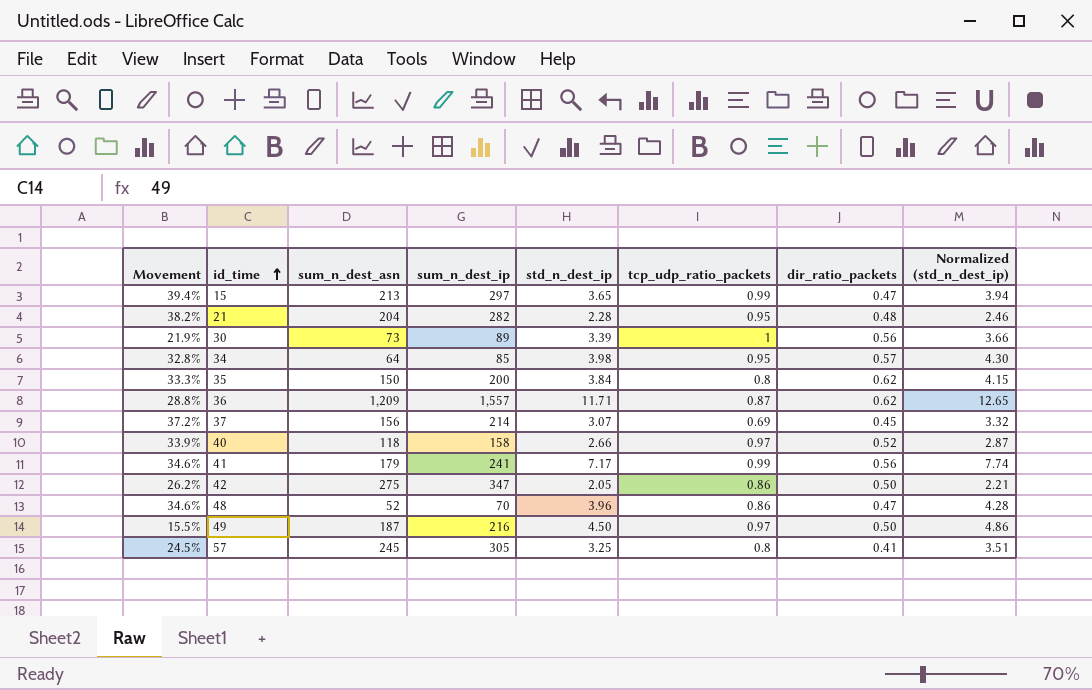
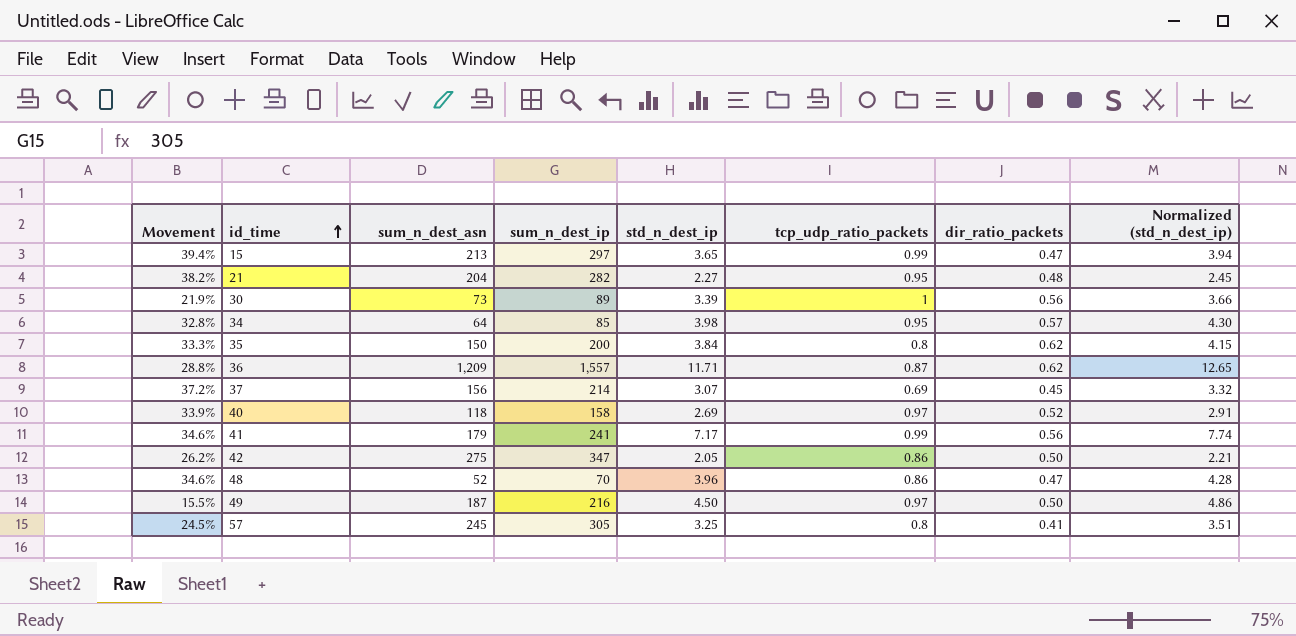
21 | std_n_dest_ip: 2.28 -> 2.27
21 | Normalized (std_n_dest_ip): 2.46 -> 2.45
40 | std_n_dest_ip: 2.66 -> 2.69
40 | Normalized (std_n_dest_ip): 2.87 -> 2.91

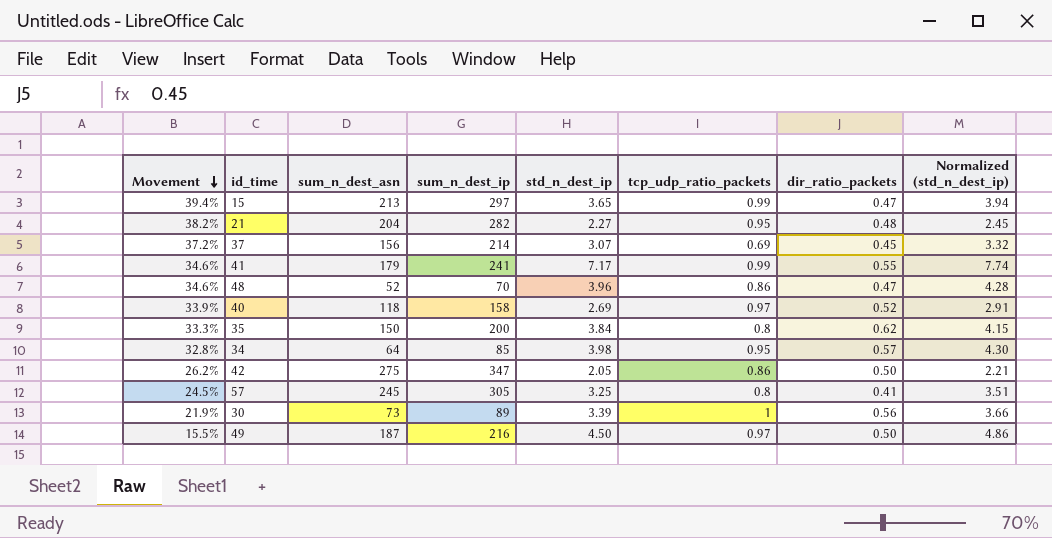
row order: id_time ascending -> Movement descending
row 36: 28.8% | 1,209 | 1,557 | 11.71 | 0.87 | 0.62 | 12.65 -> none
41 | dir_ratio_packets: 0.56 -> 0.55

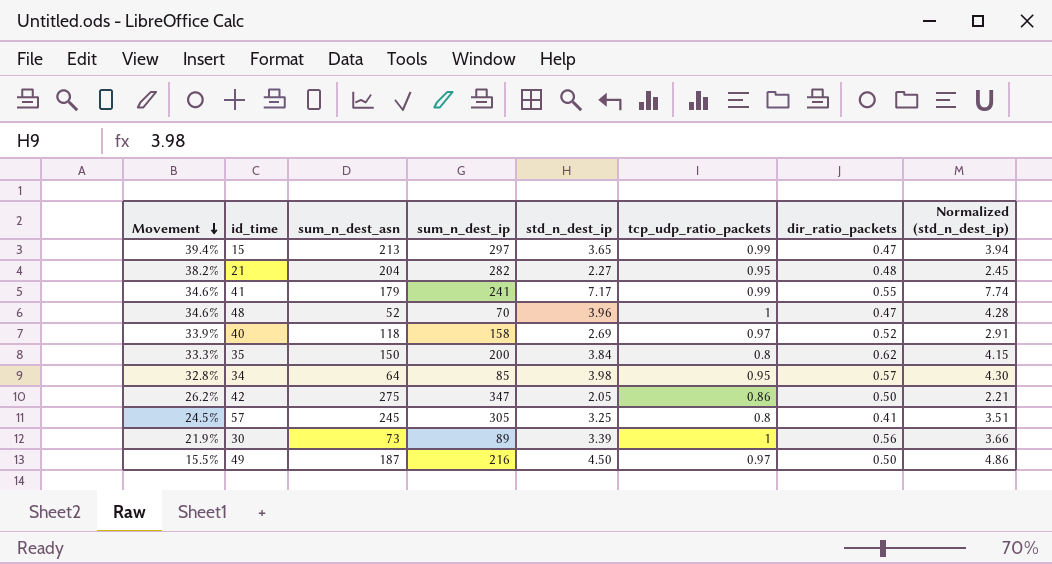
row 37: 37.2% | 156 | 214 | 3.07 | 0.69 | 0.45 | 3.32 -> none
48 | tcp_udp_ratio_packets: 0.86 -> 1

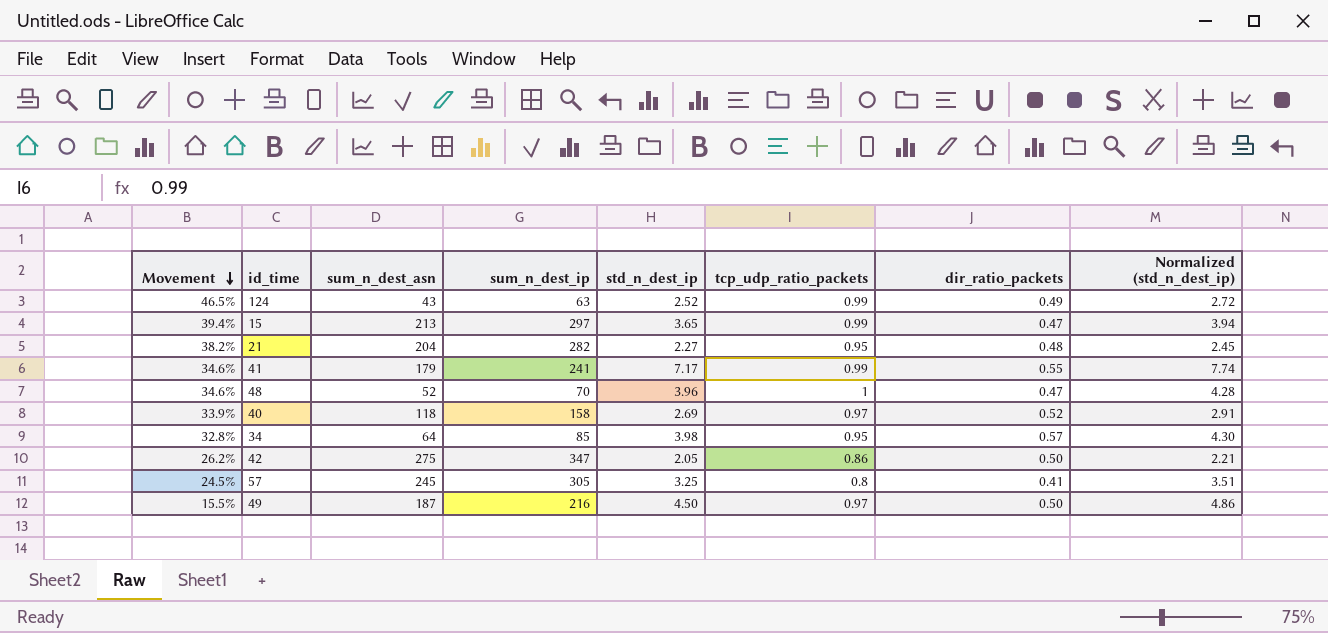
row 35: 33.3% | 150 | 200 | 3.84 | 0.8 | 0.62 | 4.15 -> none
row 30: 21.9% | 73 | 89 | 3.39 | 1 | 0.56 | 3.66 -> none
row 124: none -> 46.5% | 43 | 63 | 2.52 | 0.99 | 0.49 | 2.72

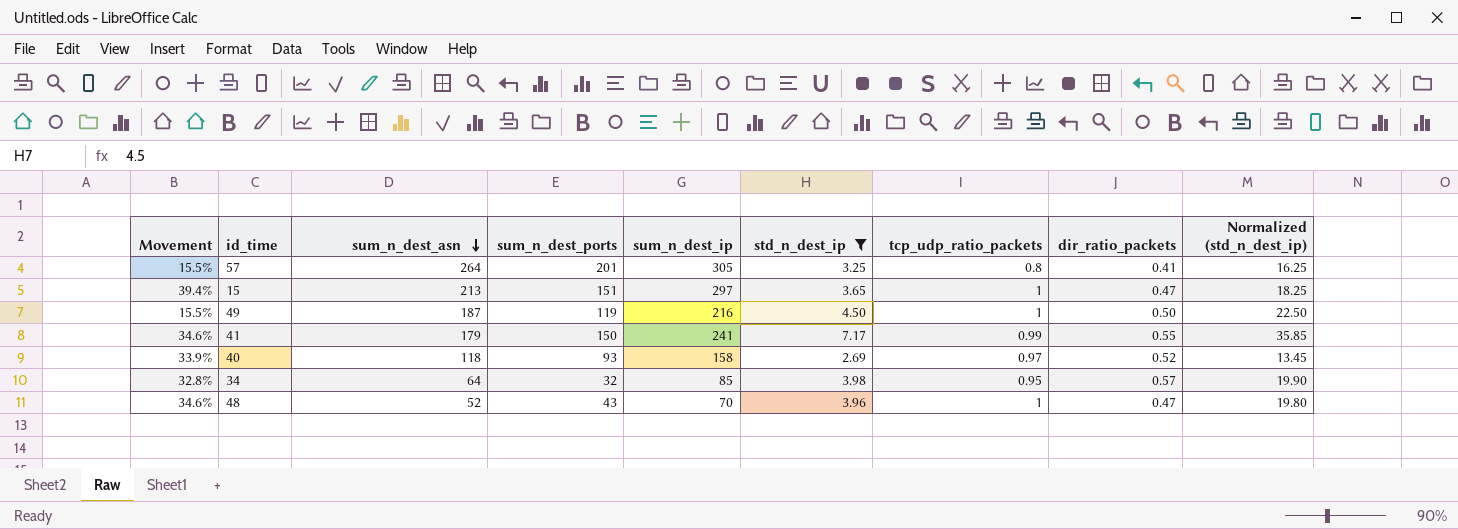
filter: none -> std_n_dest_ip >= 2.69
row order: Movement descending -> sum_n_dest_asn descending
column sum_n_dest_ports | position: none -> 4
column Normalized (std_n_dest_ip) | formula: [std_n_dest_ip] * 1.08 -> [std_n_dest_ip] * 5
57 | Movement: 24.5% -> 15.5%
57 | sum_n_dest_asn: 245 -> 264
15 | tcp_udp_ratio_packets: 0.99 -> 1
49 | tcp_udp_ratio_packets: 0.97 -> 1

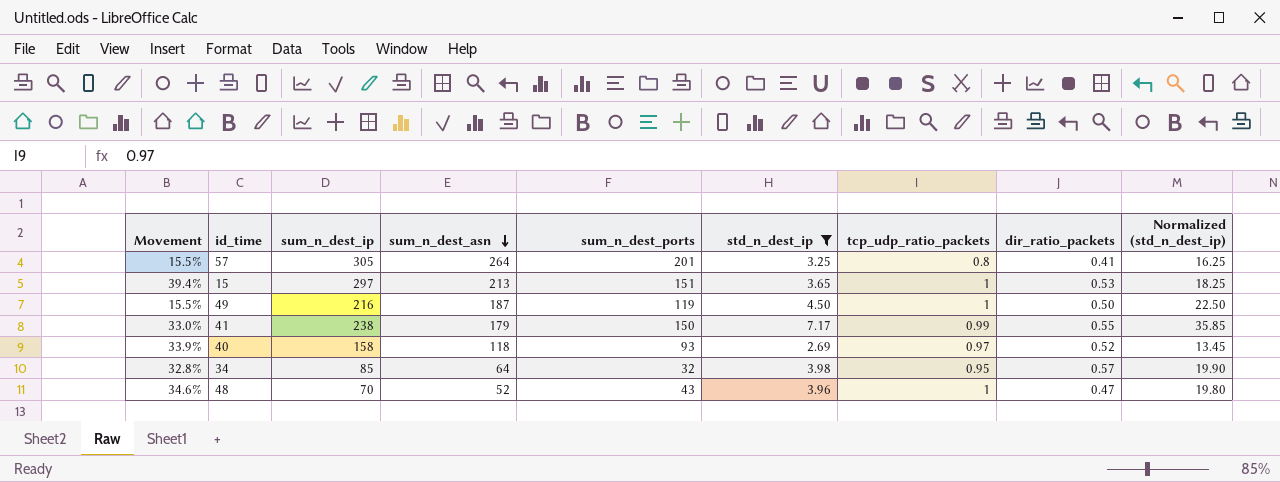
column sum_n_dest_ip | position: 5 -> 3
15 | dir_ratio_packets: 0.47 -> 0.53
41 | Movement: 34.6% -> 33.0%
41 | sum_n_dest_ip: 241 -> 238

